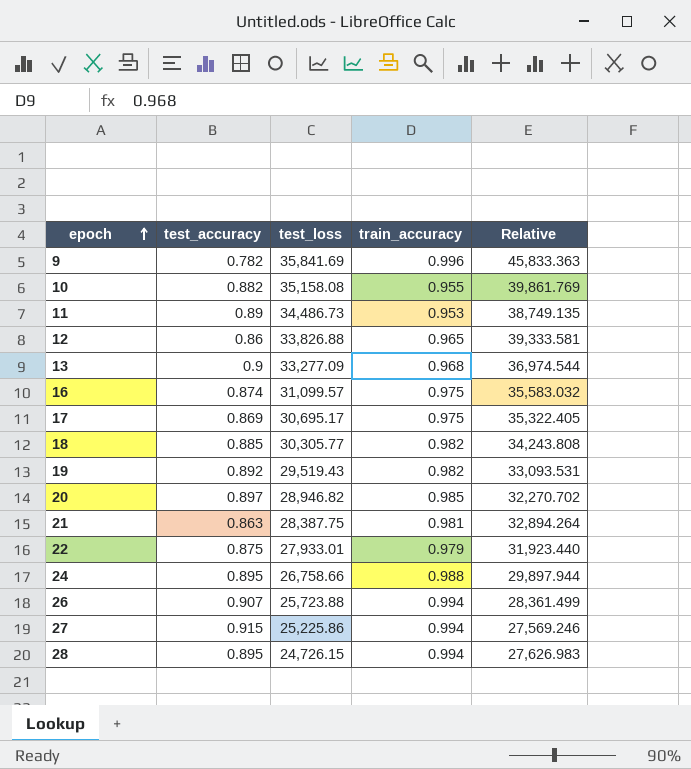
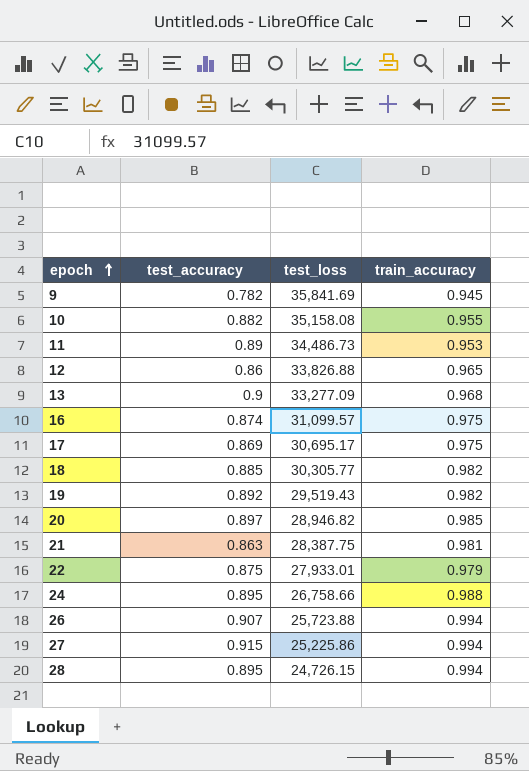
column Relative | formula: [test_loss] / [test_accuracy] -> none
9 | train_accuracy: 0.996 -> 0.945

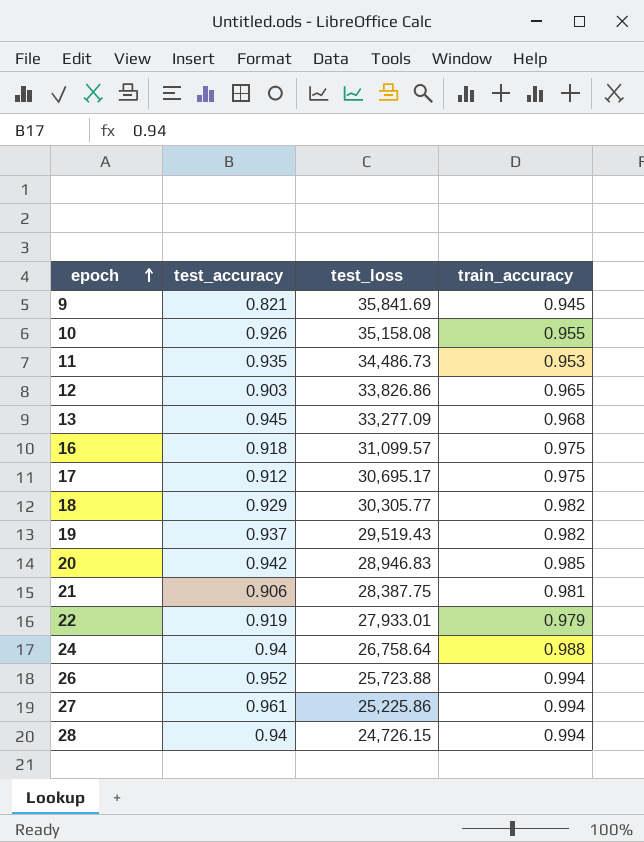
9 | test_accuracy: 0.782 -> 0.821
10 | test_accuracy: 0.882 -> 0.926
11 | test_accuracy: 0.89 -> 0.935
12 | test_accuracy: 0.86 -> 0.903
12 | test_loss: 33,826.88 -> 33,826.86
13 | test_accuracy: 0.9 -> 0.945
16 | test_accuracy: 0.874 -> 0.918
17 | test_accuracy: 0.869 -> 0.912
18 | test_accuracy: 0.885 -> 0.929
19 | test_accuracy: 0.892 -> 0.937
20 | test_accuracy: 0.897 -> 0.942
20 | test_loss: 28,946.82 -> 28,946.83
21 | test_accuracy: 0.863 -> 0.906
22 | test_accuracy: 0.875 -> 0.919
24 | test_accuracy: 0.895 -> 0.94
24 | test_loss: 26,758.66 -> 26,758.64
26 | test_accuracy: 0.907 -> 0.952
27 | test_accuracy: 0.915 -> 0.961
28 | test_accuracy: 0.895 -> 0.94

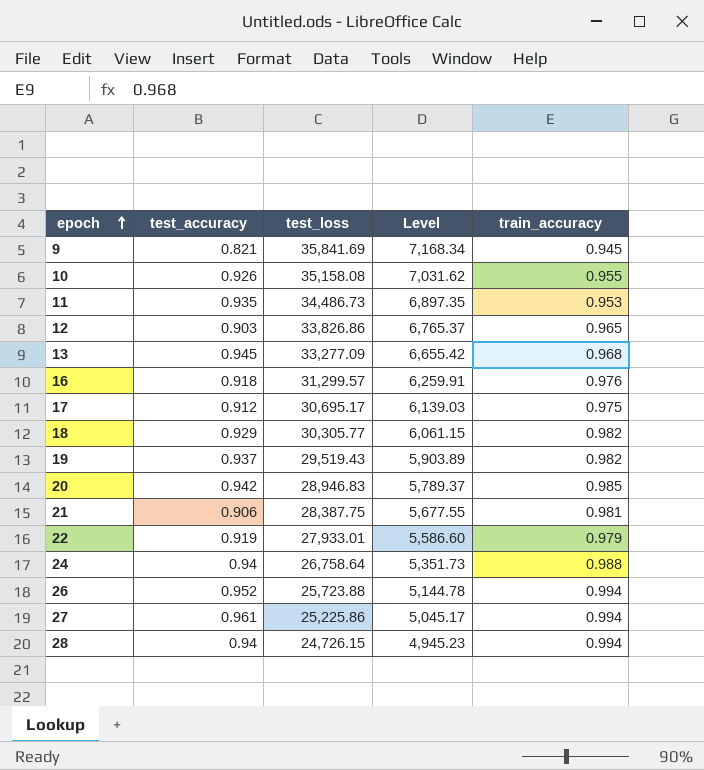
column Level | formula: none -> [test_loss] * 0.2
16 | test_loss: 31,099.57 -> 31,299.57
16 | train_accuracy: 0.975 -> 0.976

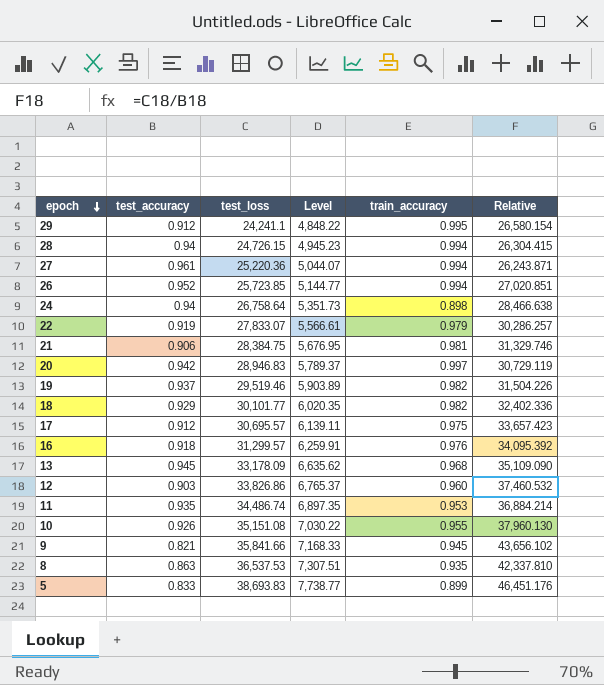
row order: epoch ascending -> epoch descending
column Relative | formula: none -> [test_loss] / [test_accuracy]
row 29: none -> 0.912 | 24,241.1 | 4,848.22 | 0.995 | 26,580.154
27 | test_loss: 25,225.86 -> 25,220.36
27 | Level: 5,045.17 -> 5,044.07
26 | test_loss: 25,723.88 -> 25,723.85
26 | Level: 5,144.78 -> 5,144.77
24 | train_accuracy: 0.988 -> 0.898
22 | test_loss: 27,933.01 -> 27,833.07
22 | Level: 5,586.60 -> 5,566.61
21 | test_loss: 28,387.75 -> 28,384.75
21 | Level: 5,677.55 -> 5,676.95
20 | train_accuracy: 0.985 -> 0.997
19 | test_loss: 29,519.43 -> 29,519.46
18 | test_loss: 30,305.77 -> 30,101.77
18 | Level: 6,061.15 -> 6,020.35
17 | test_loss: 30,695.17 -> 30,695.57
17 | Level: 6,139.03 -> 6,139.11
13 | test_loss: 33,277.09 -> 33,178.09
13 | Level: 6,655.42 -> 6,635.62
12 | train_accuracy: 0.965 -> 0.960
11 | test_loss: 34,486.73 -> 34,486.74
10 | test_loss: 35,158.08 -> 35,151.08
10 | Level: 7,031.62 -> 7,030.22
9 | test_loss: 35,841.69 -> 35,841.66
9 | Level: 7,168.34 -> 7,168.33
row 8: none -> 0.863 | 36,537.53 | 7,307.51 | 0.935 | 42,337.810
row 5: none -> 0.833 | 38,693.83 | 7,738.77 | 0.899 | 46,451.176

